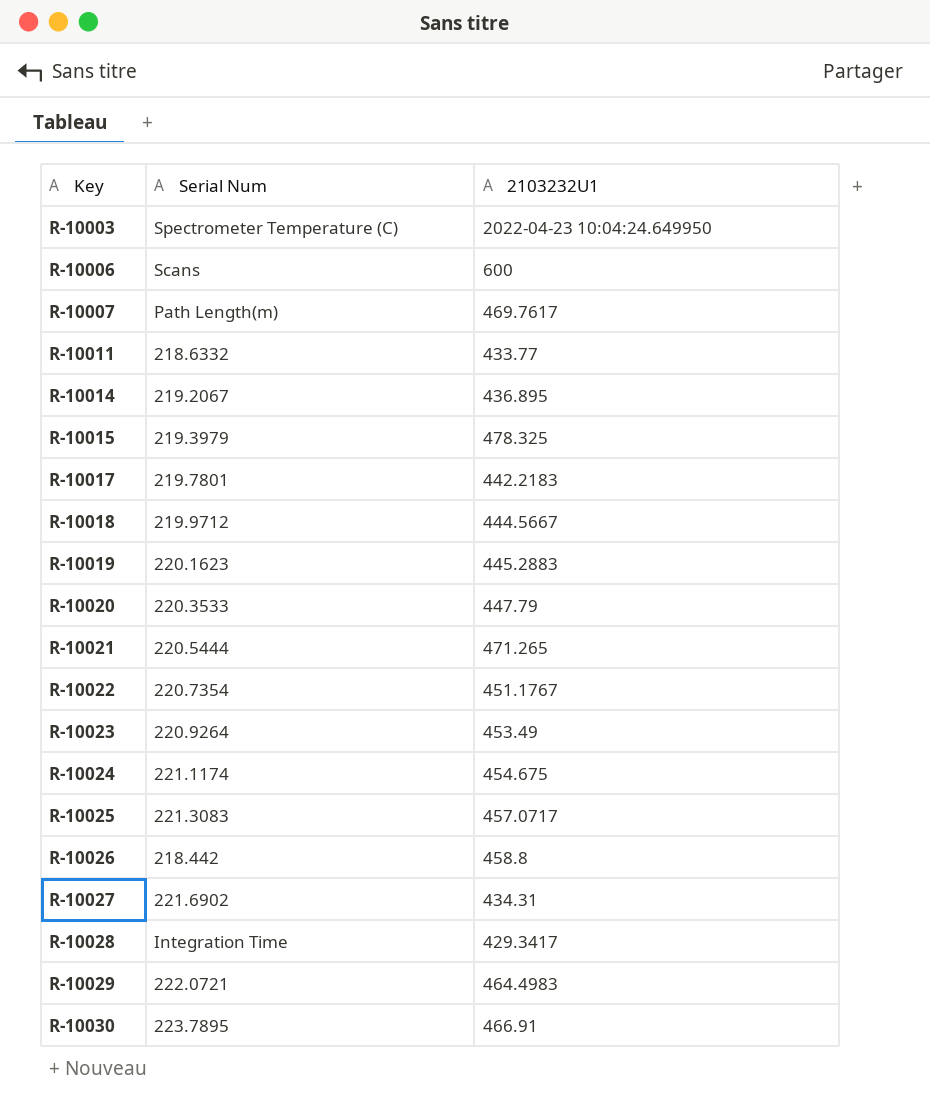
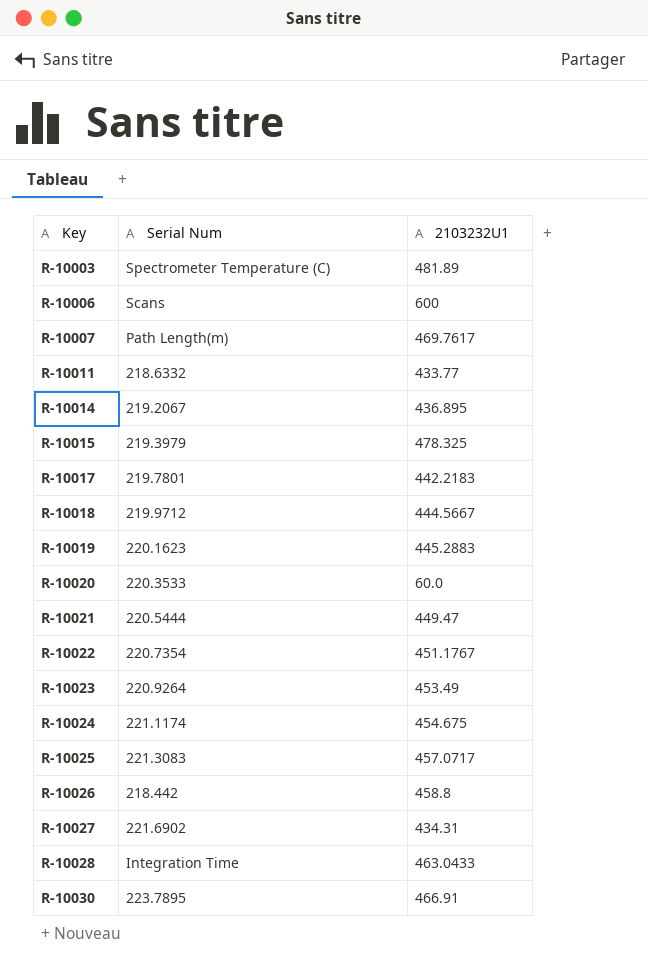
row R-10029: 222.0721 | 464.4983 -> none
R-10003 | 2103232U1: 2022-04-23 10:04:24.649950 -> 481.89
R-10020 | 2103232U1: 447.79 -> 60.0
R-10021 | 2103232U1: 471.265 -> 449.47
R-10028 | 2103232U1: 429.3417 -> 463.0433

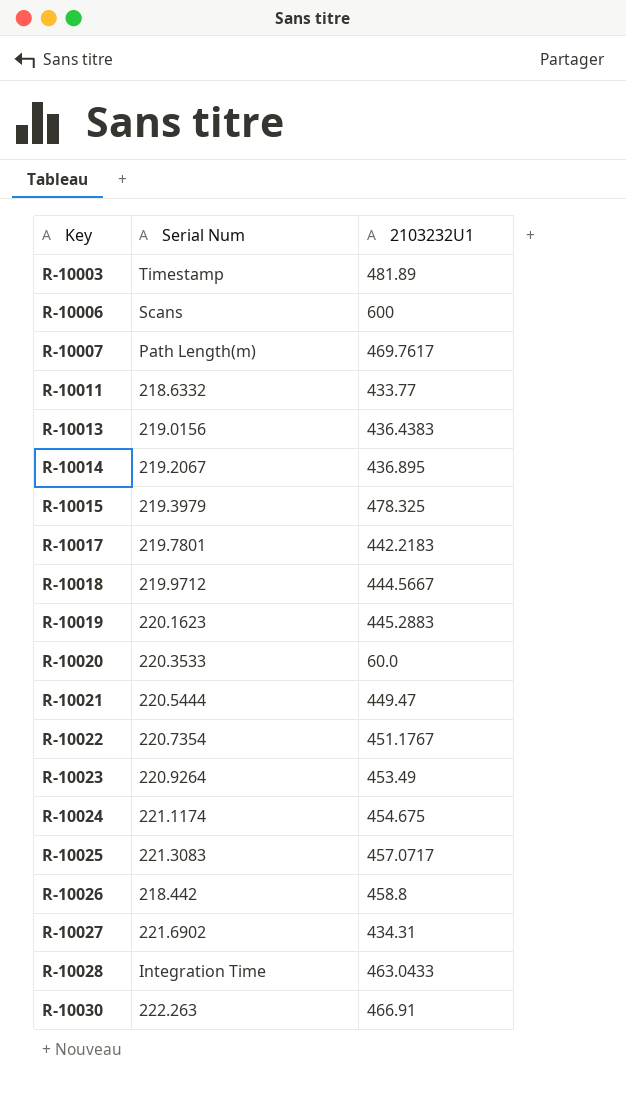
R-10003 | Serial Num: Spectrometer Temperature (C) -> Timestamp
row R-10013: none -> 219.0156 | 436.4383
R-10030 | Serial Num: 223.7895 -> 222.263

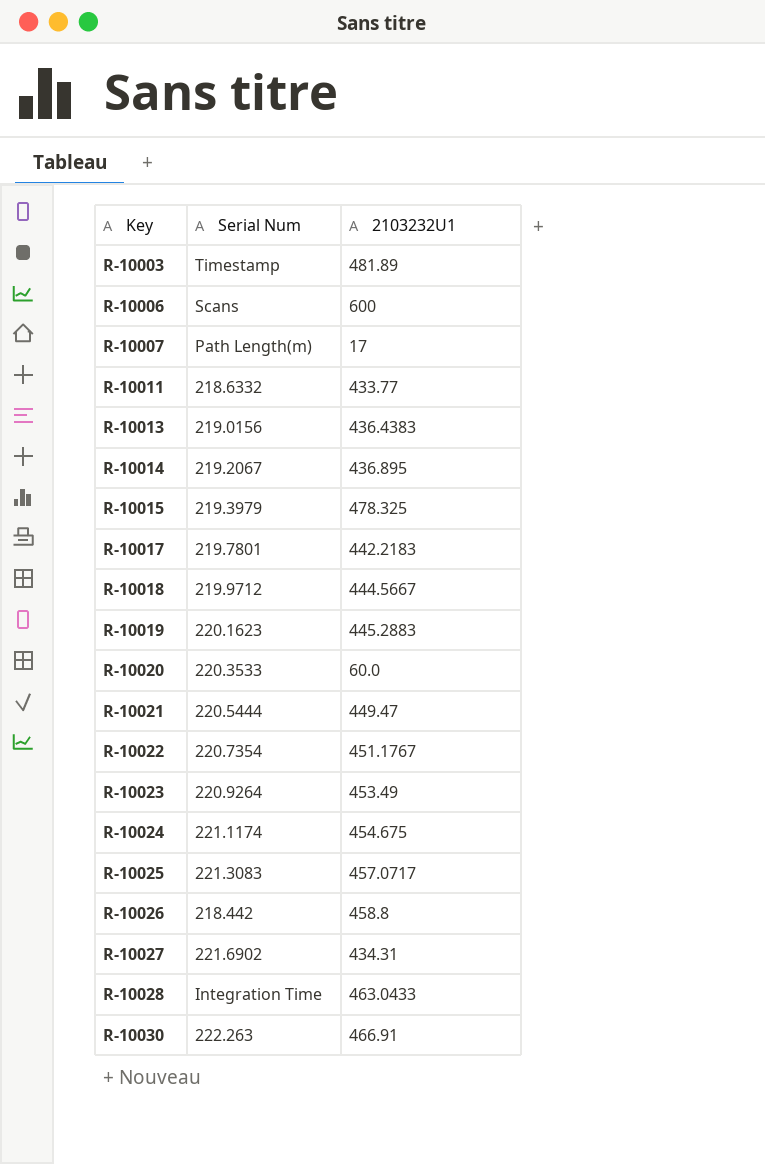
R-10007 | 2103232U1: 469.7617 -> 17

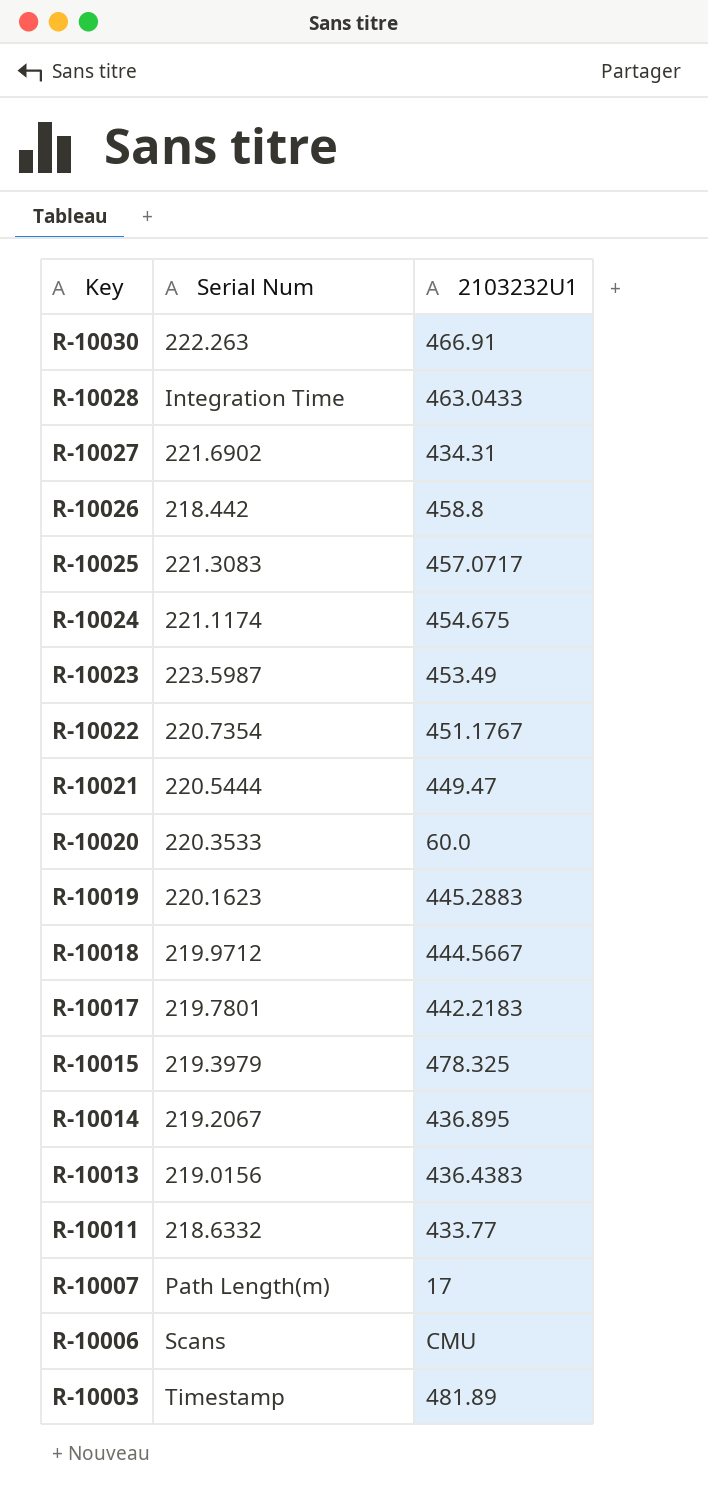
row order: Key ascending -> Key descending
R-10023 | Serial Num: 220.9264 -> 223.5987
R-10006 | 2103232U1: 600 -> CMU

